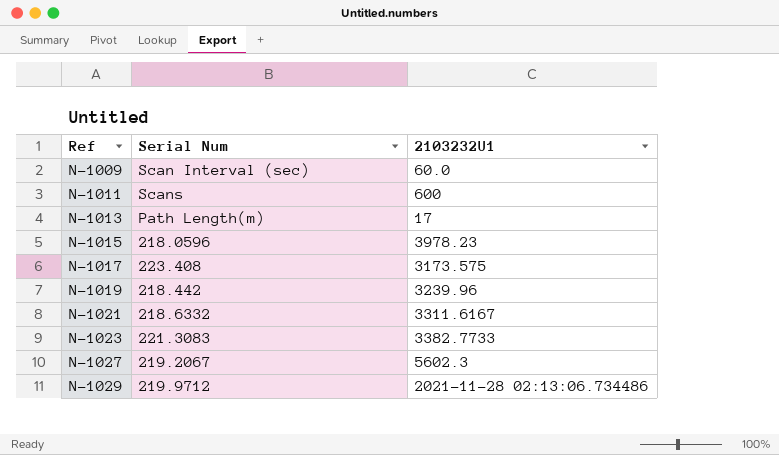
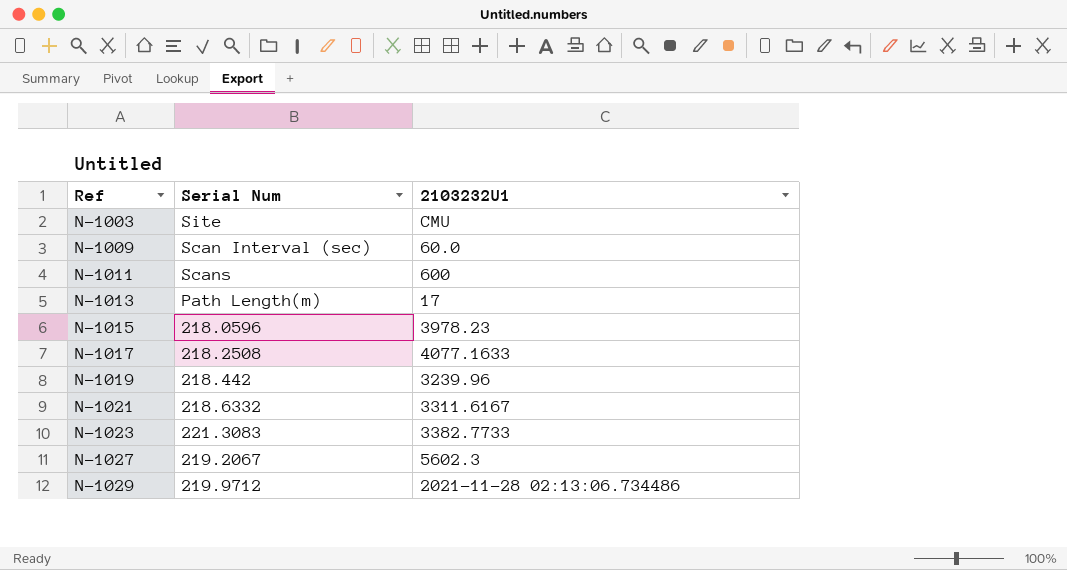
row N-1003: none -> Site | CMU
N-1017 | Serial Num: 223.408 -> 218.2508
N-1017 | 2103232U1: 3173.575 -> 4077.1633

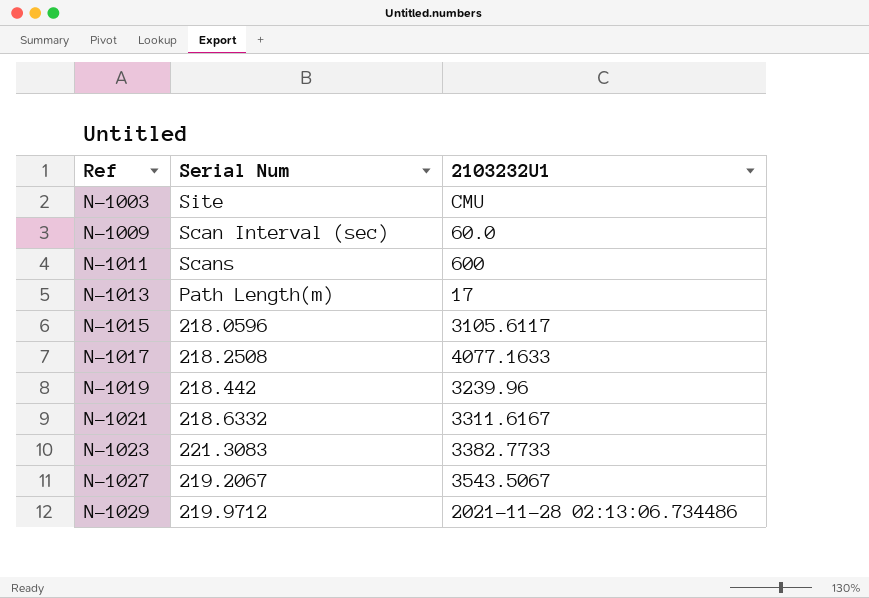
N-1015 | 2103232U1: 3978.23 -> 3105.6117
N-1027 | 2103232U1: 5602.3 -> 3543.5067

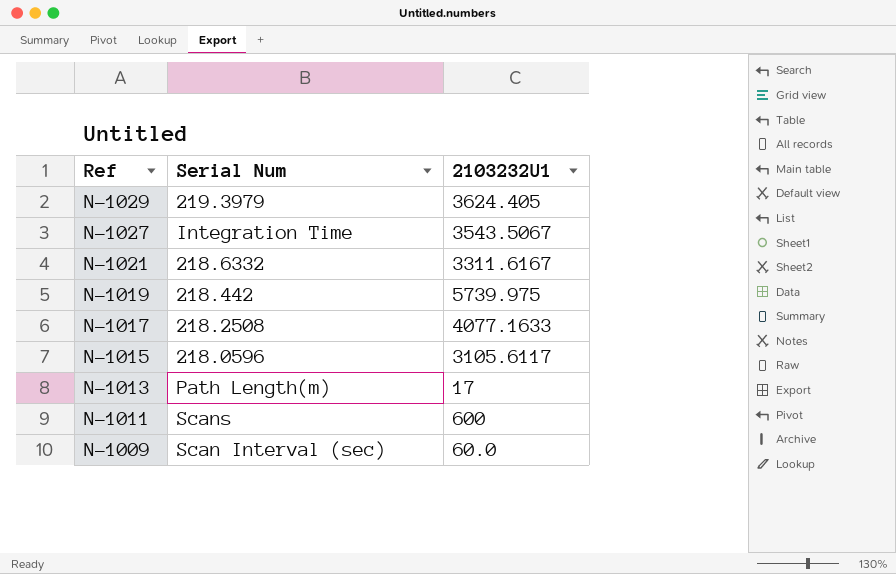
row order: Ref ascending -> Ref descending
row N-1003: Site | CMU -> none
row N-1023: 221.3083 | 3382.7733 -> none
N-1029 | Serial Num: 219.9712 -> 219.3979
N-1029 | 2103232U1: 2021-11-28 02:13:06.734486 -> 3624.405
N-1027 | Serial Num: 219.2067 -> Integration Time
N-1019 | 2103232U1: 3239.96 -> 5739.975

